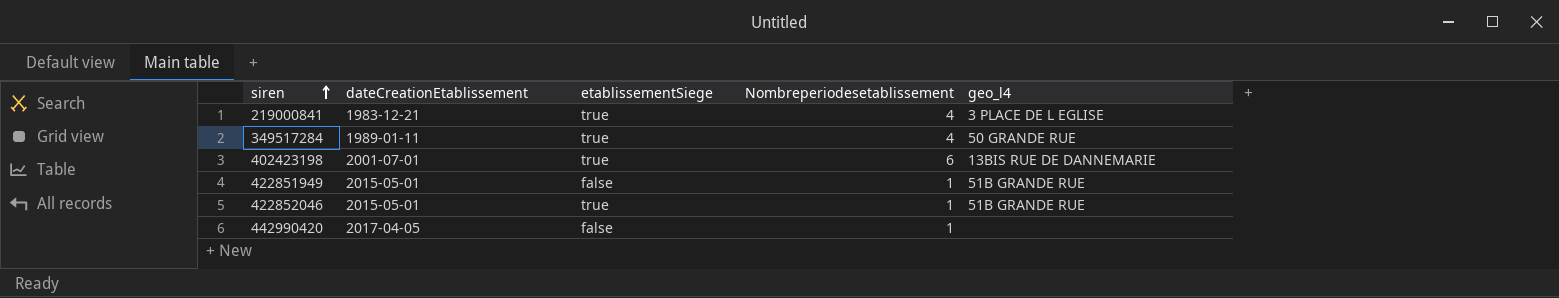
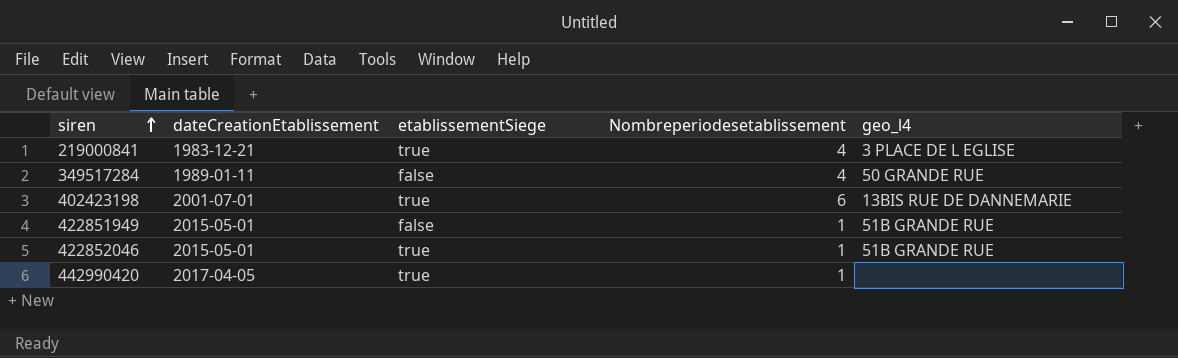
349517284 | etablissementSiege: true -> false
442990420 | etablissementSiege: false -> true

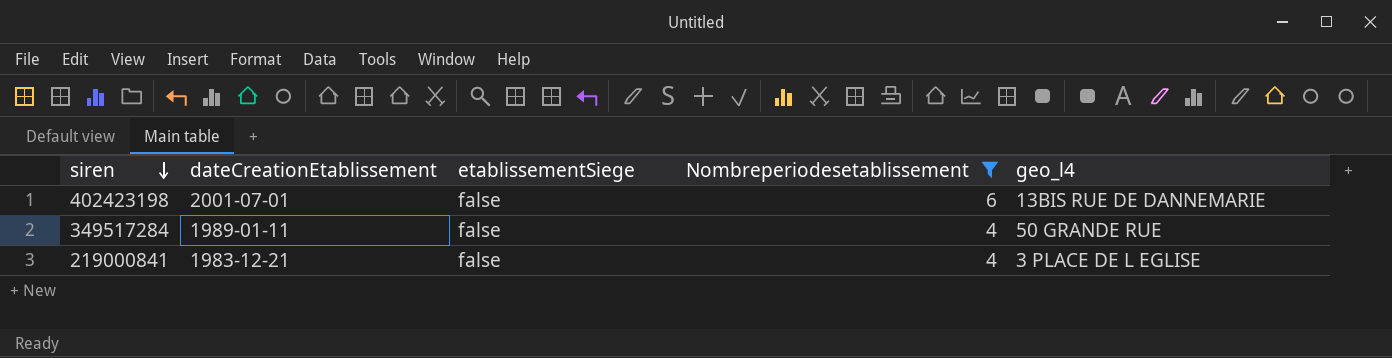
filter: none -> Nombreperiodesetablissement != 1
row order: siren ascending -> siren descending
402423198 | etablissementSiege: true -> false
219000841 | etablissementSiege: true -> false

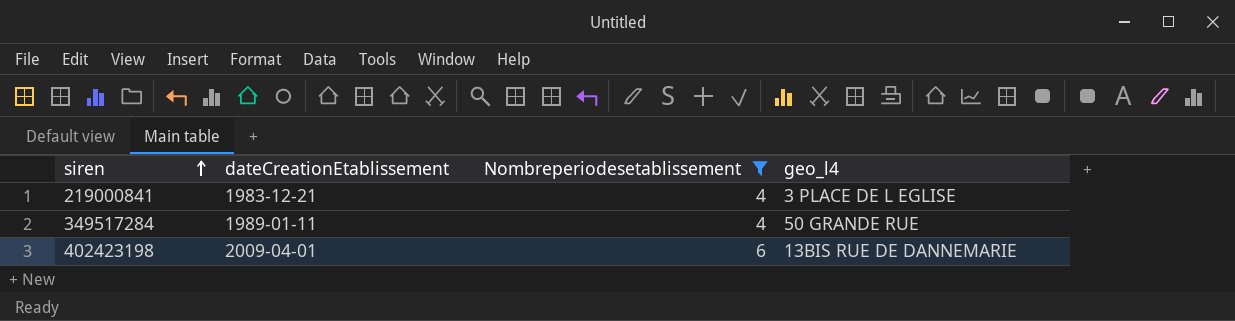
row order: siren descending -> siren ascending
column etablissementSiege | position: 3 -> none
402423198 | dateCreationEtablissement: 2001-07-01 -> 2009-04-01

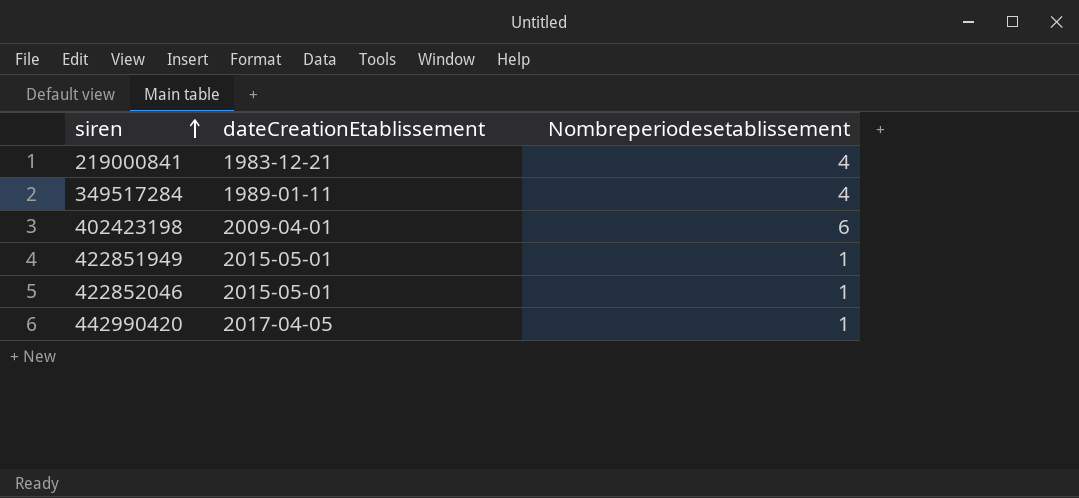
filter: Nombreperiodesetablissement != 1 -> none
column geo_l4 | position: 4 -> none

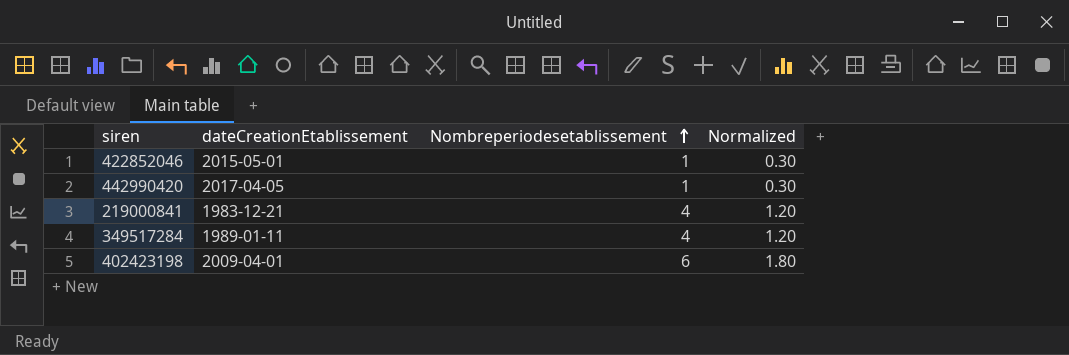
row order: siren ascending -> Nombreperiodesetablissement ascending
column Normalized | formula: none -> [Nombreperiodesetablissement] * 0.3
row 422851949: 2015-05-01 | 1 -> none

